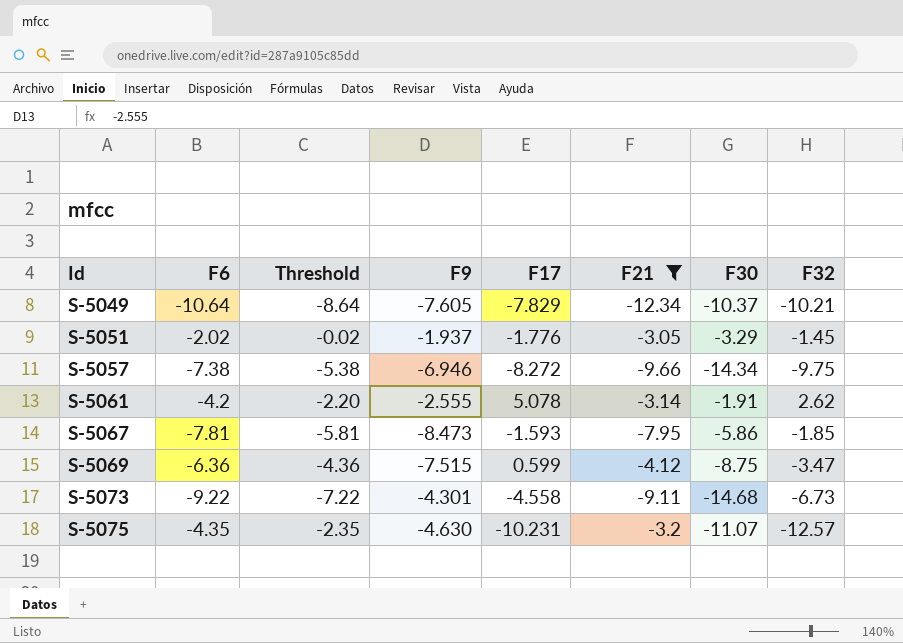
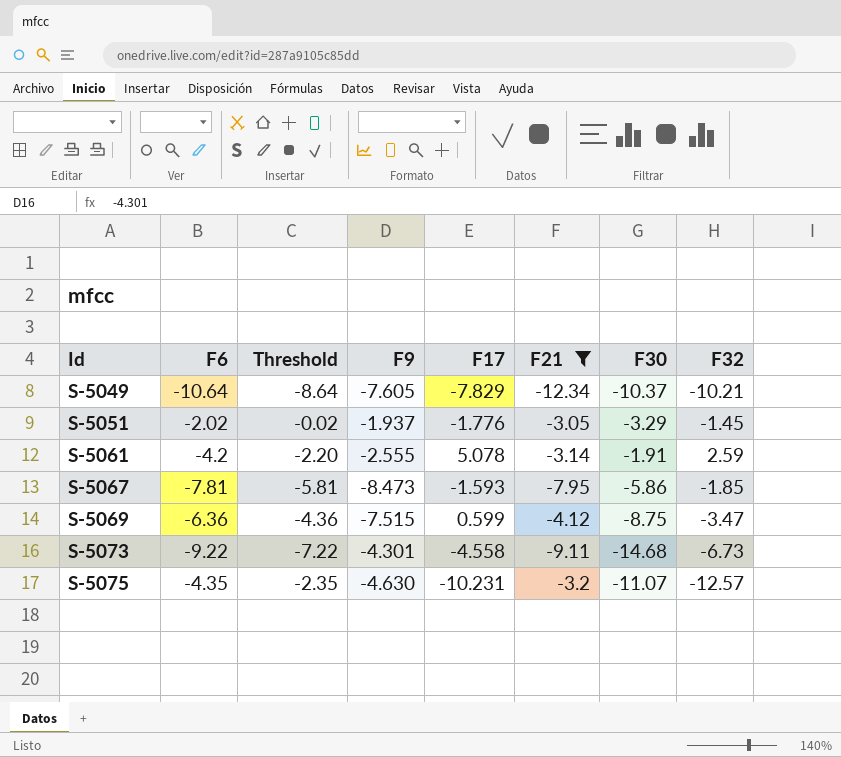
row S-5057: -7.38 | -5.38 | -6.946 | -8.272 | -9.66 | -14.34 | -9.75 -> none
S-5061 | F32: 2.62 -> 2.59

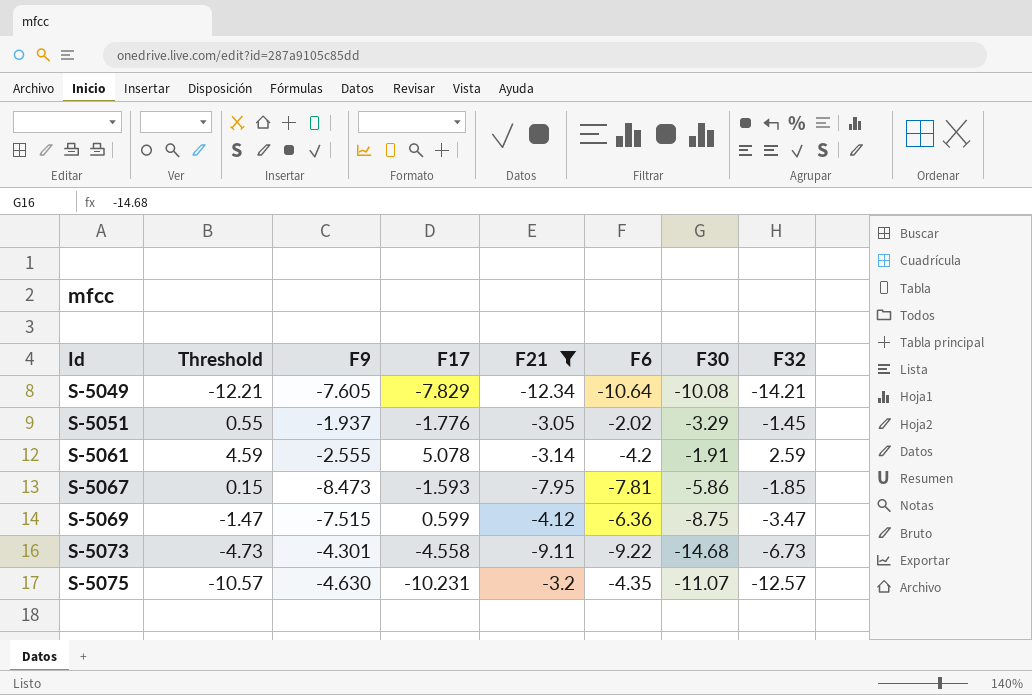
column Threshold | formula: [F6] + 2 -> [F32] + 2
column F6 | position: 2 -> 6
S-5049 | F30: -10.37 -> -10.08
S-5049 | F32: -10.21 -> -14.21

